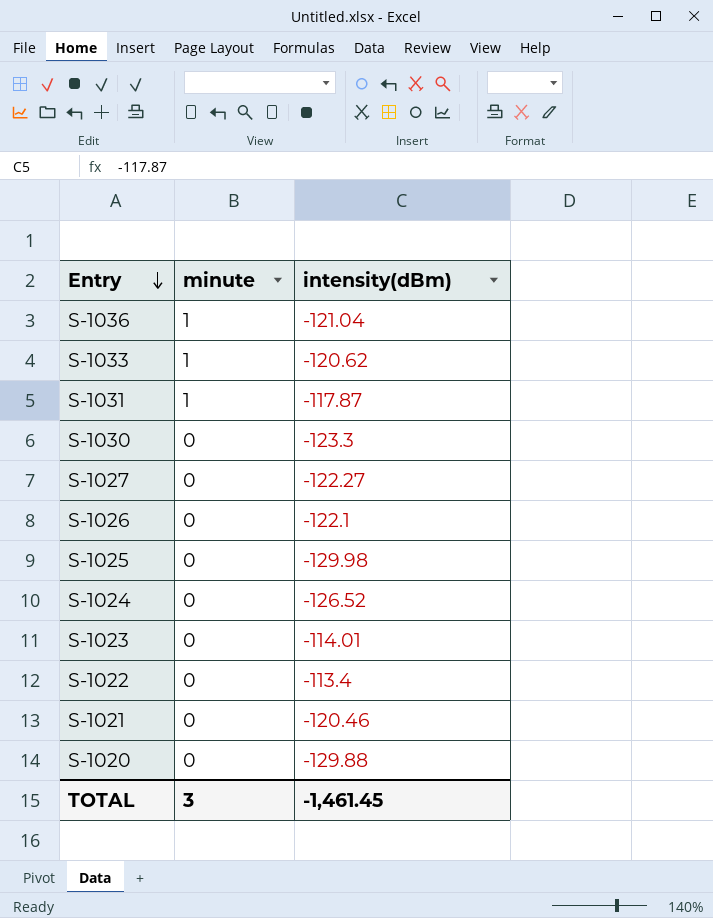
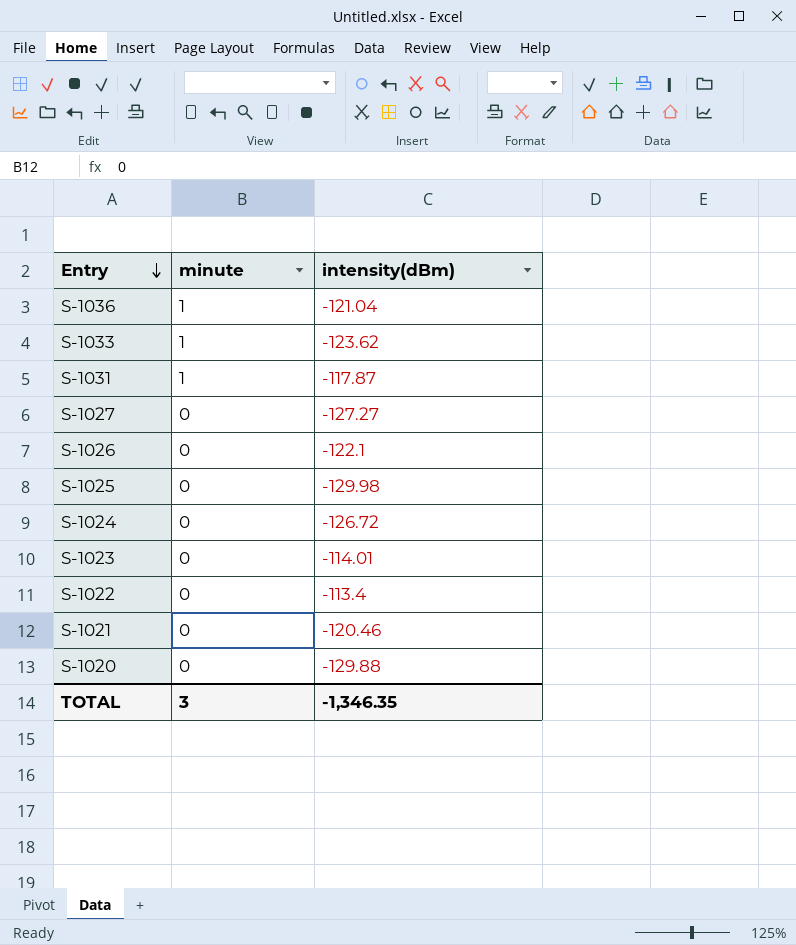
row S-1030: 0 | -123.3 -> none
S-1033 | intensity(dBm): -120.62 -> -123.62
S-1027 | intensity(dBm): -122.27 -> -127.27
S-1024 | intensity(dBm): -126.52 -> -126.72
TOTAL | intensity(dBm): -1,461.45 -> -1,346.35

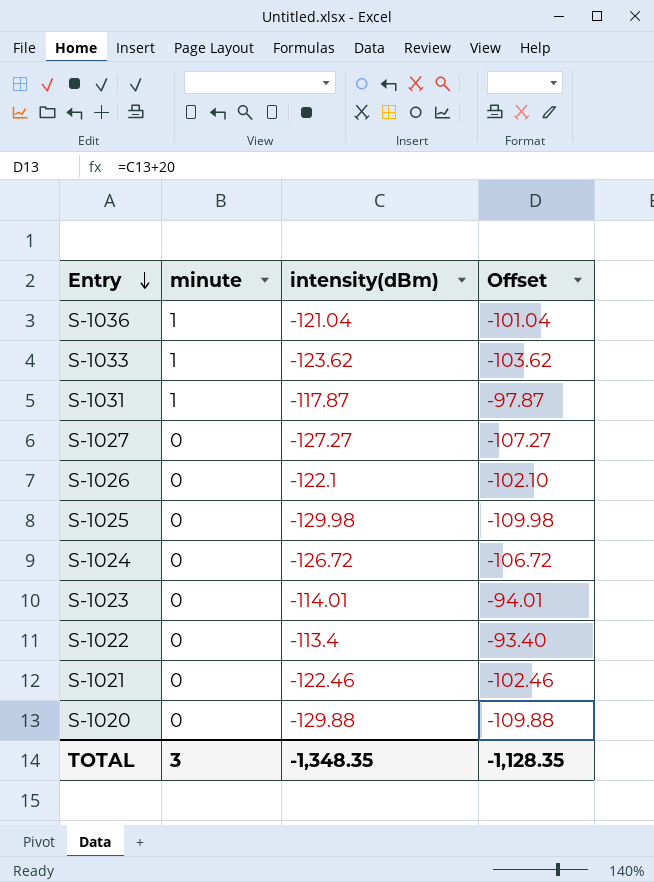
column Offset | formula: none -> [intensity(dBm)] + 20
S-1021 | intensity(dBm): -120.46 -> -122.46
TOTAL | intensity(dBm): -1,346.35 -> -1,348.35

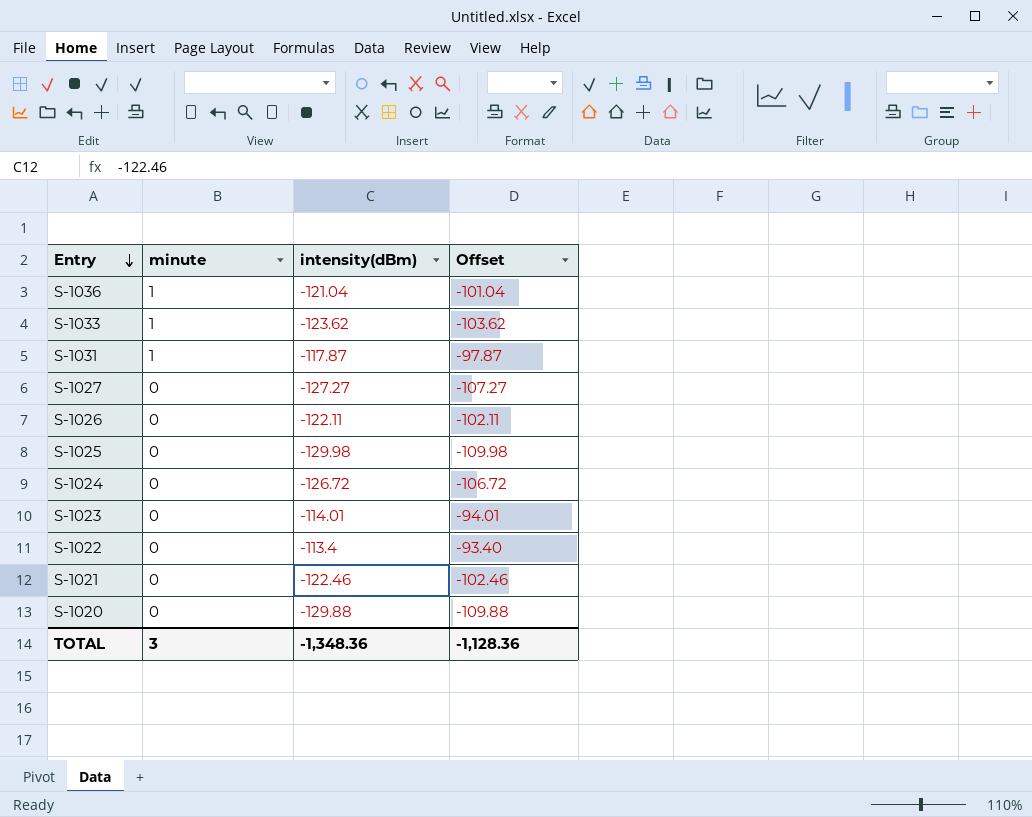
S-1026 | intensity(dBm): -122.1 -> -122.11
S-1026 | Offset: -102.10 -> -102.11
TOTAL | intensity(dBm): -1,348.35 -> -1,348.36
TOTAL | Offset: -1,128.35 -> -1,128.36

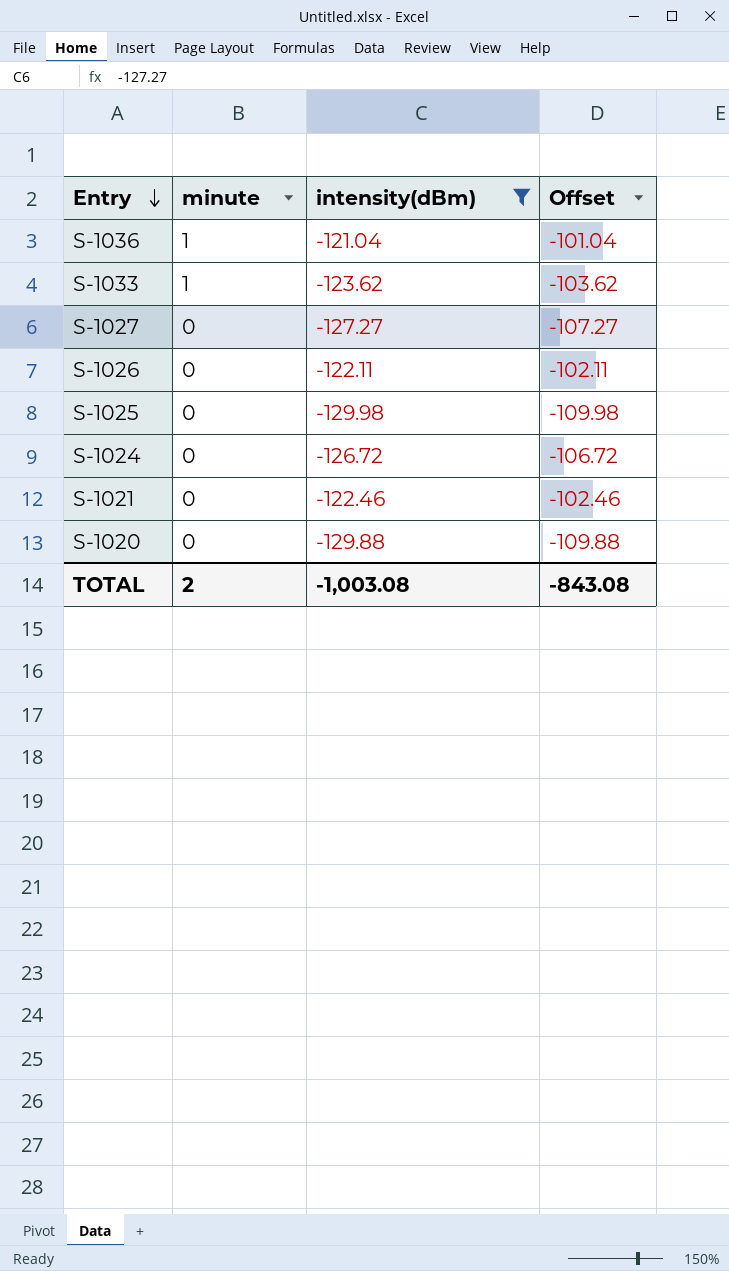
filter: none -> intensity(dBm) <= -121.04
TOTAL | minute: 3 -> 2
TOTAL | intensity(dBm): -1,348.36 -> -1,003.08
TOTAL | Offset: -1,128.36 -> -843.08

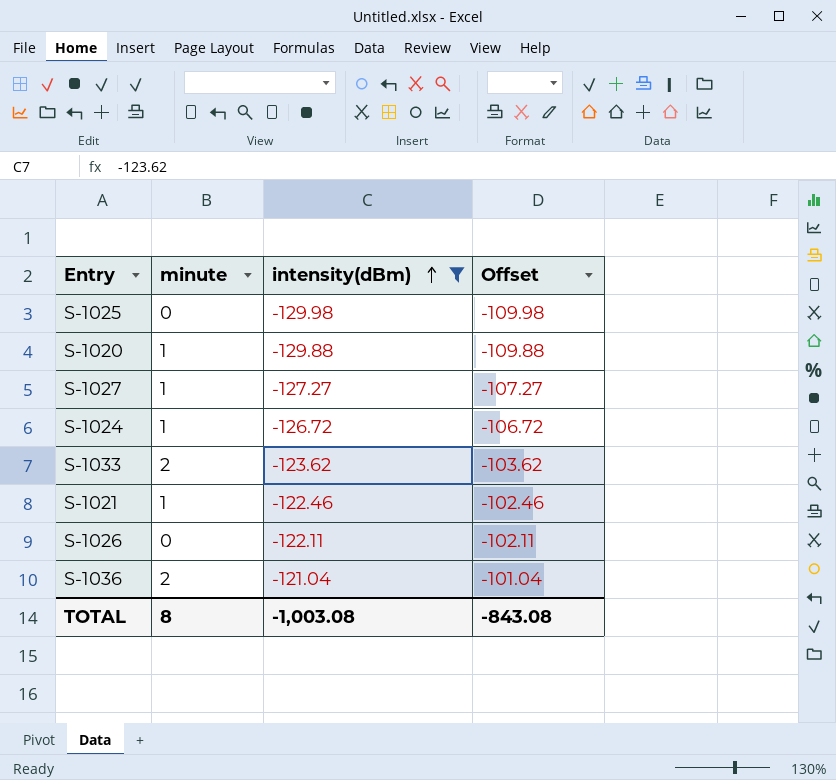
row order: Entry descending -> intensity(dBm) ascending
S-1020 | minute: 0 -> 1
S-1027 | minute: 0 -> 1
S-1024 | minute: 0 -> 1
S-1033 | minute: 1 -> 2
S-1021 | minute: 0 -> 1
S-1036 | minute: 1 -> 2
TOTAL | minute: 2 -> 8

